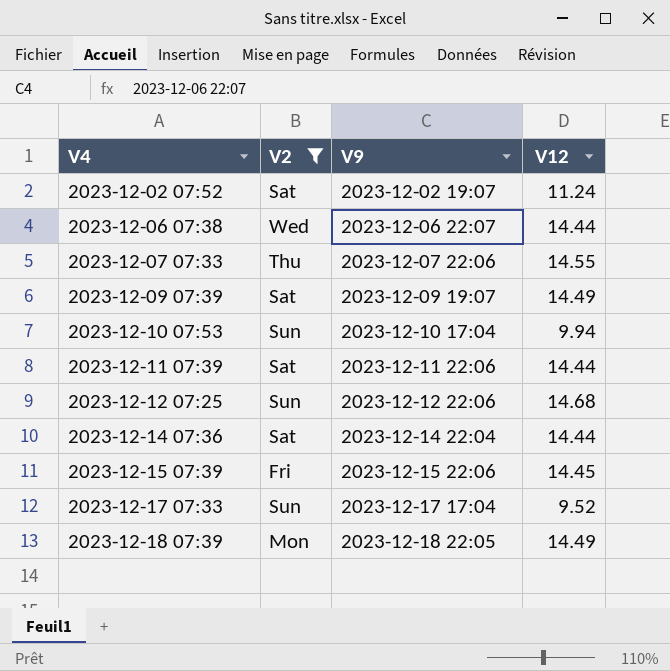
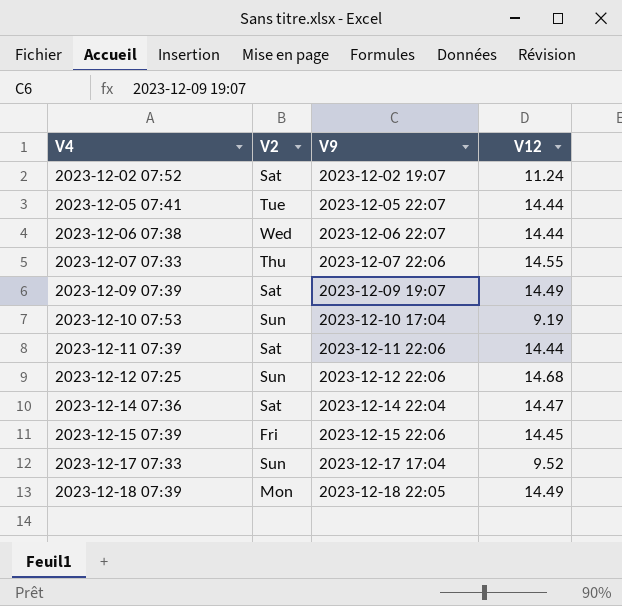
filter: V2 != Tue -> none
2023-12-10 07:53 | V12: 9.94 -> 9.19
2023-12-14 07:36 | V12: 14.44 -> 14.47

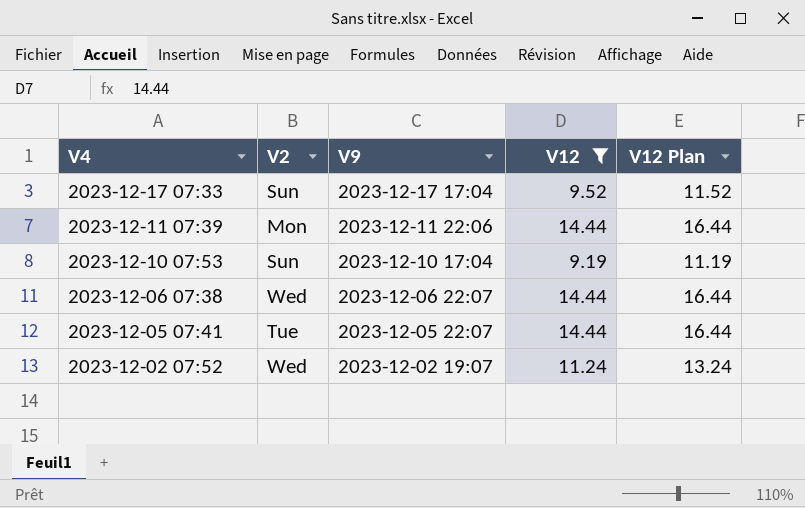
filter: none -> V12 <= 14.44
row order: V4 ascending -> V4 descending
column V12 Plan | formula: none -> [V12] + 2
2023-12-11 07:39 | V2: Sat -> Mon
2023-12-02 07:52 | V2: Sat -> Wed

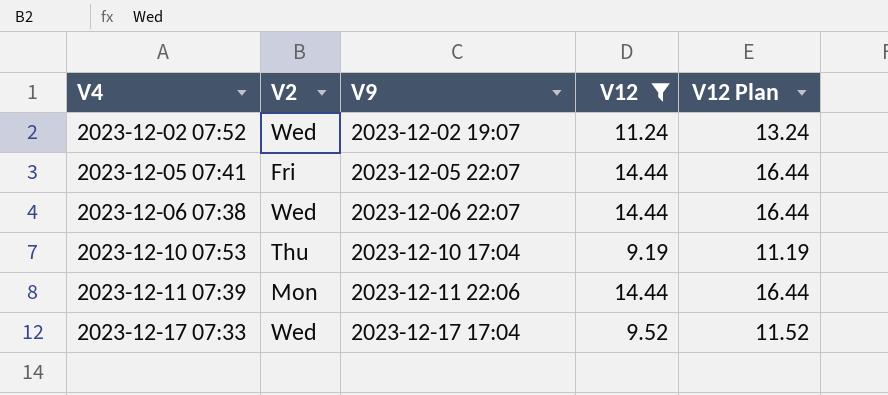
row order: V4 descending -> V4 ascending
2023-12-05 07:41 | V2: Tue -> Fri
2023-12-10 07:53 | V2: Sun -> Thu
2023-12-17 07:33 | V2: Sun -> Wed

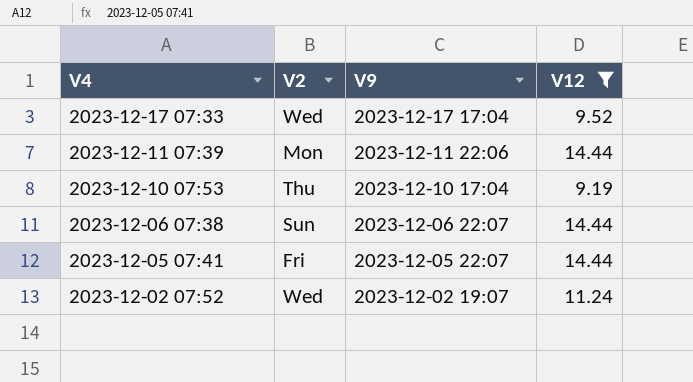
row order: V4 ascending -> V4 descending
column V12 Plan | formula: [V12] + 2 -> none
2023-12-06 07:38 | V2: Wed -> Sun

